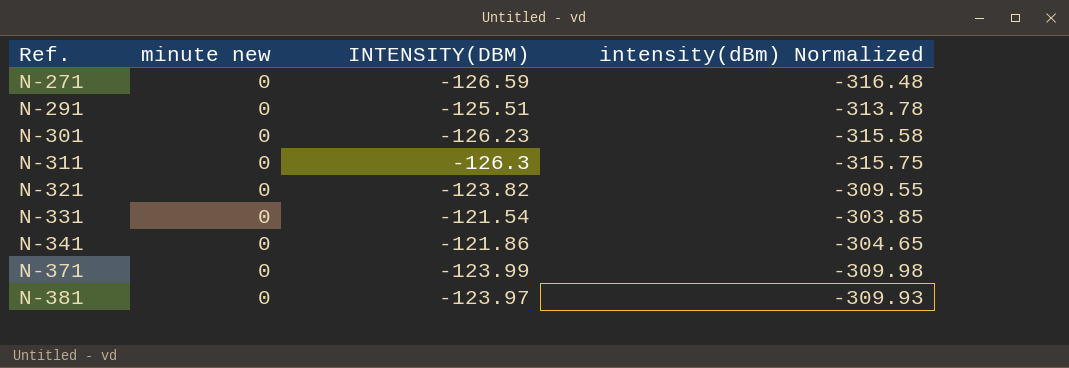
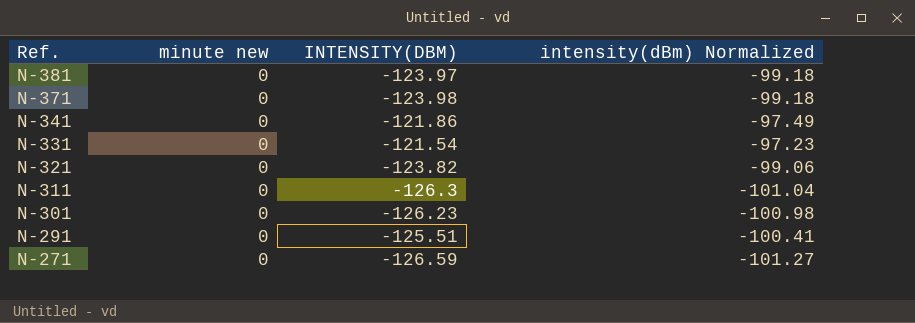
row order: Ref. ascending -> Ref. descending
column intensity(dBm) Normalized | formula: [INTENSITY(DBM)] * 2.5 -> [INTENSITY(DBM)] * 0.8
N-371 | INTENSITY(DBM): -123.99 -> -123.98

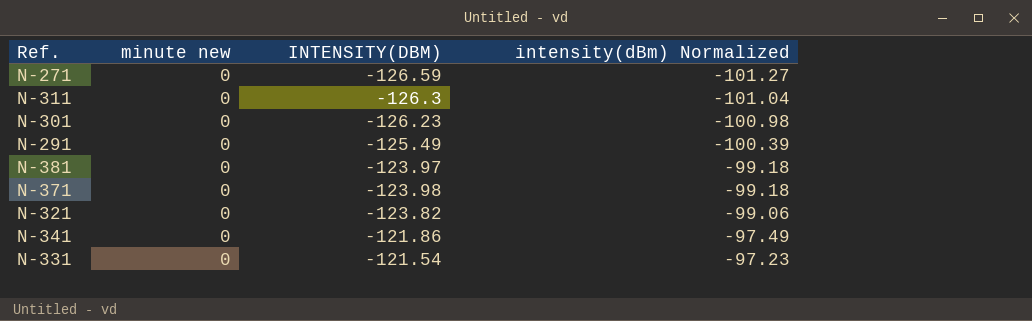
row order: Ref. descending -> intensity(dBm) Normalized ascending
N-291 | INTENSITY(DBM): -125.51 -> -125.49
N-291 | intensity(dBm) Normalized: -100.41 -> -100.39

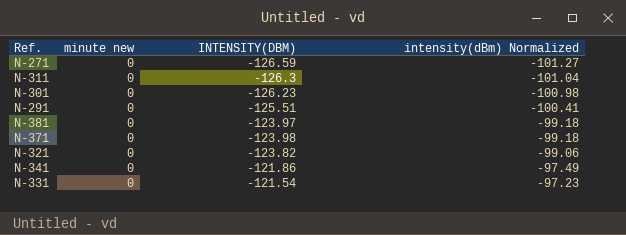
N-291 | INTENSITY(DBM): -125.49 -> -125.51
N-291 | intensity(dBm) Normalized: -100.39 -> -100.41

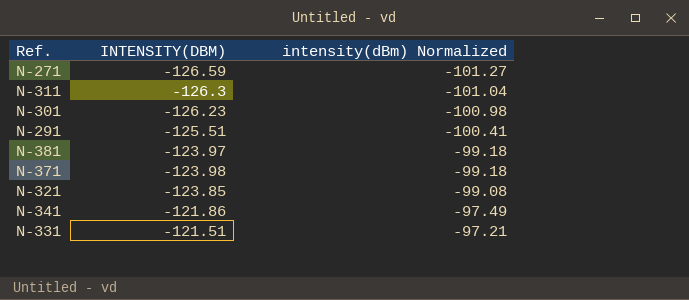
column minute new | position: 2 -> none
N-321 | INTENSITY(DBM): -123.82 -> -123.85
N-321 | intensity(dBm) Normalized: -99.06 -> -99.08
N-331 | INTENSITY(DBM): -121.54 -> -121.51
N-331 | intensity(dBm) Normalized: -97.23 -> -97.21

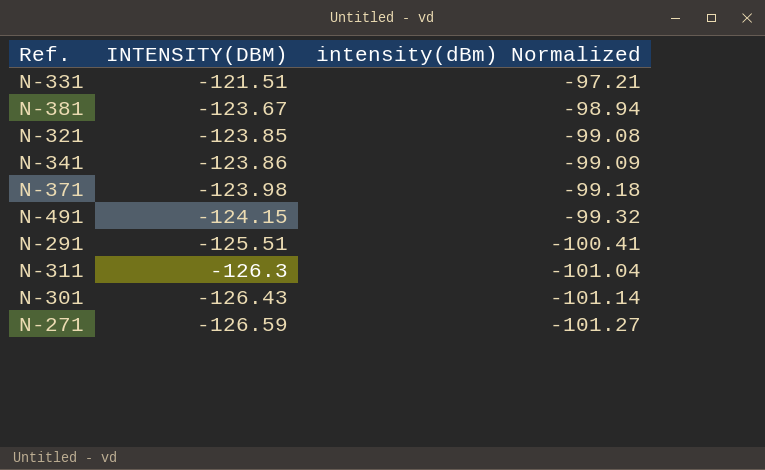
row order: intensity(dBm) Normalized ascending -> INTENSITY(DBM) descending
N-381 | INTENSITY(DBM): -123.97 -> -123.67
N-381 | intensity(dBm) Normalized: -99.18 -> -98.94
N-341 | INTENSITY(DBM): -121.86 -> -123.86
N-341 | intensity(dBm) Normalized: -97.49 -> -99.09
row N-491: none -> -124.15 | -99.32
N-301 | INTENSITY(DBM): -126.23 -> -126.43
N-301 | intensity(dBm) Normalized: -100.98 -> -101.14

